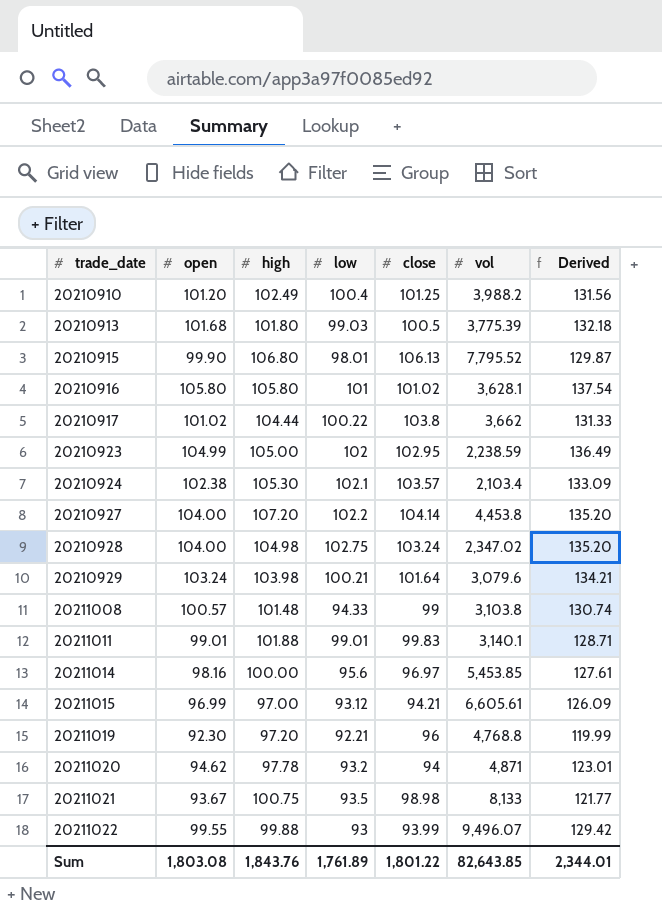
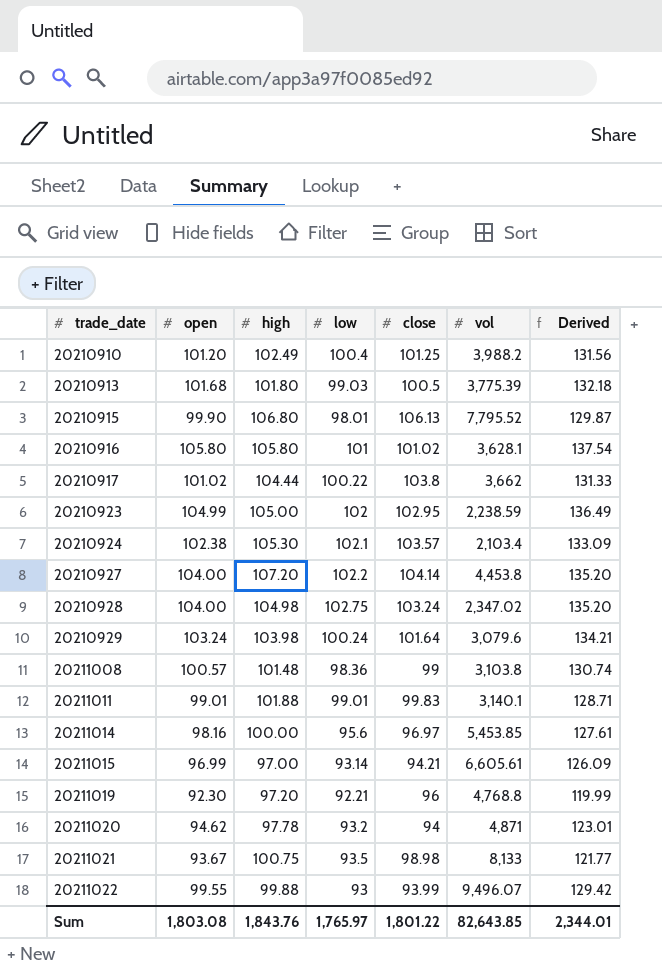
20210929 | low: 100.21 -> 100.24
20211008 | low: 94.33 -> 98.36
20211015 | low: 93.12 -> 93.14
Sum | low: 1,761.89 -> 1,765.97

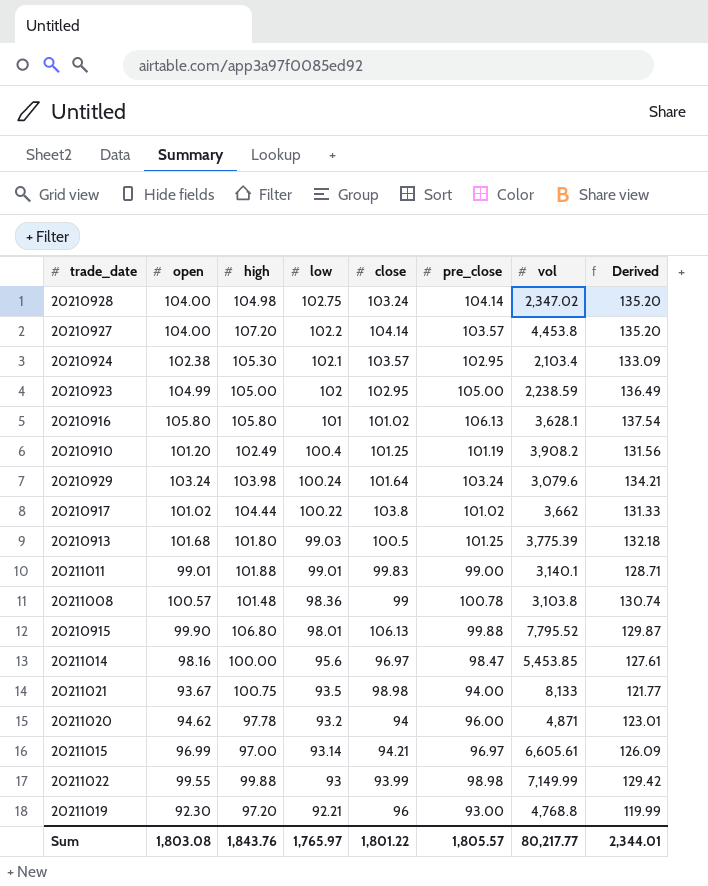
row order: trade_date ascending -> low descending
column pre_close | position: none -> 6
20210910 | vol: 3,988.2 -> 3,908.2
20211022 | vol: 9,496.07 -> 7,149.99
Sum | vol: 82,643.85 -> 80,217.77

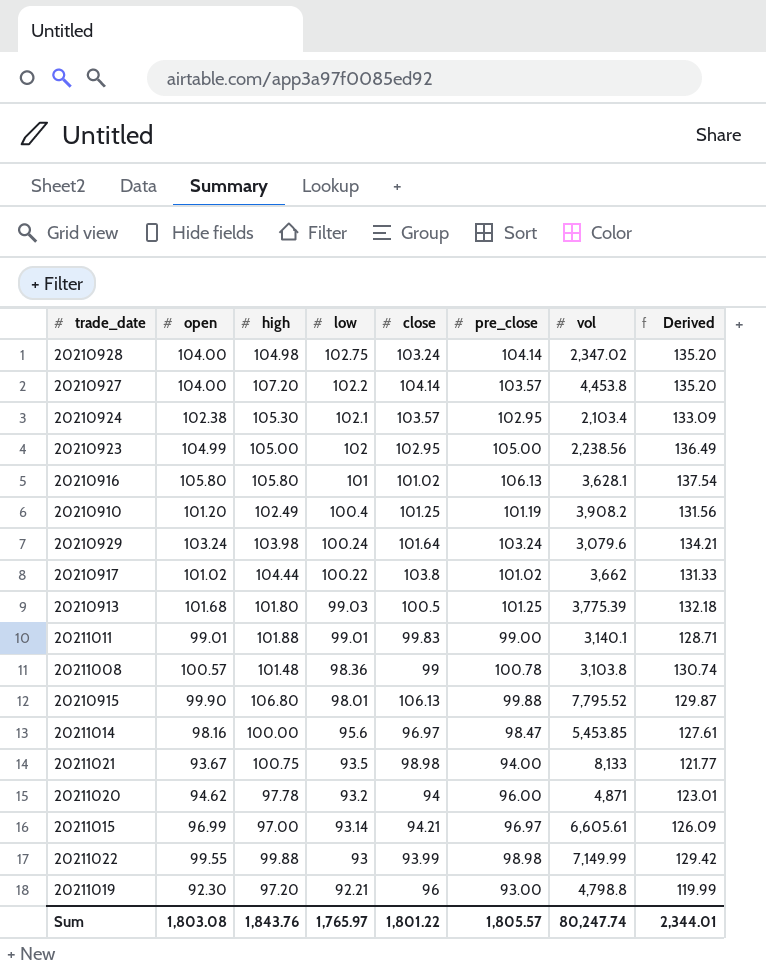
20210923 | vol: 2,238.59 -> 2,238.56
20211019 | vol: 4,768.8 -> 4,798.8
Sum | vol: 80,217.77 -> 80,247.74

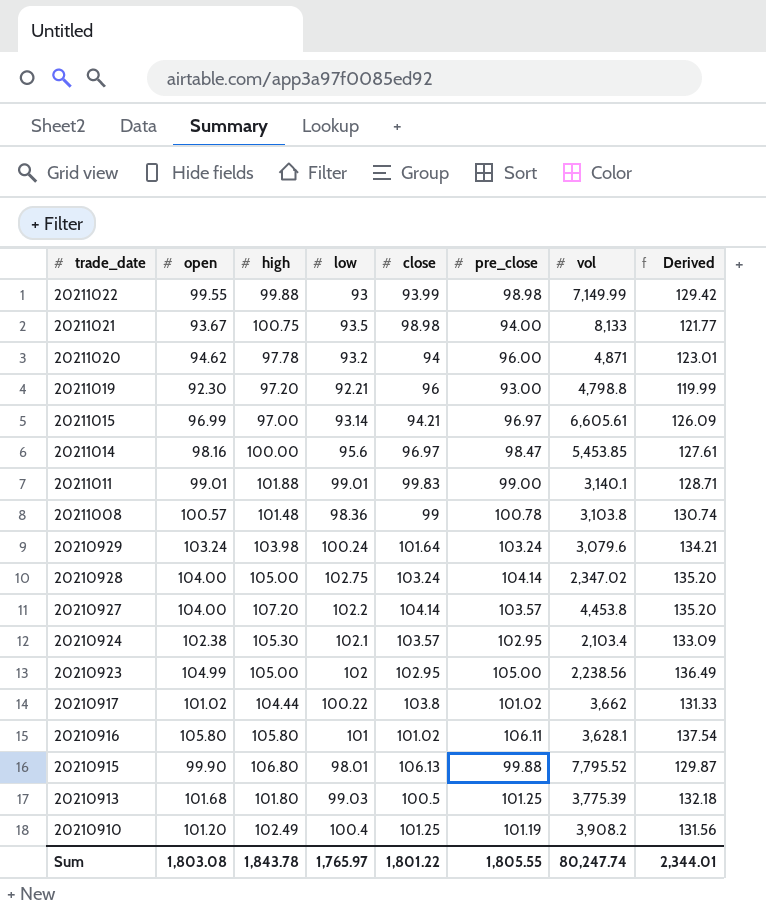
row order: low descending -> trade_date descending
20210928 | high: 104.98 -> 105.00
20210916 | pre_close: 106.13 -> 106.11
Sum | high: 1,843.76 -> 1,843.78
Sum | pre_close: 1,805.57 -> 1,805.55

